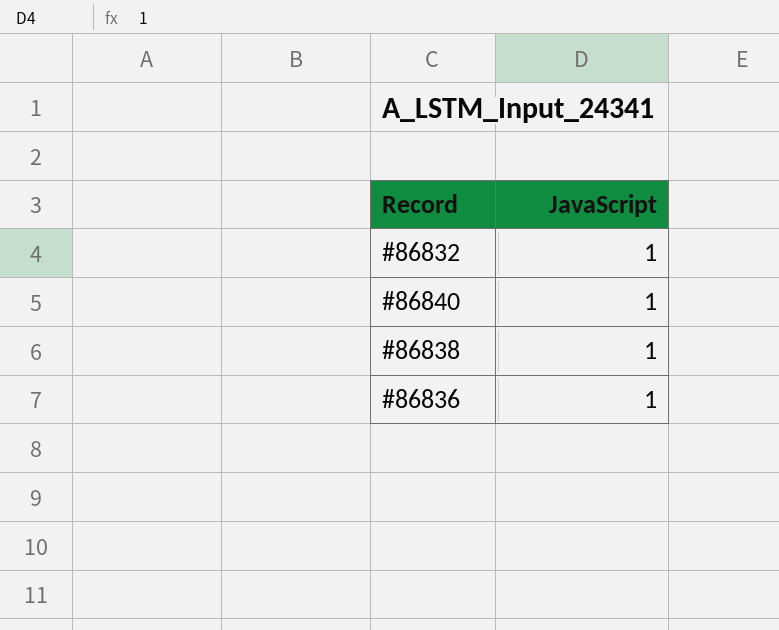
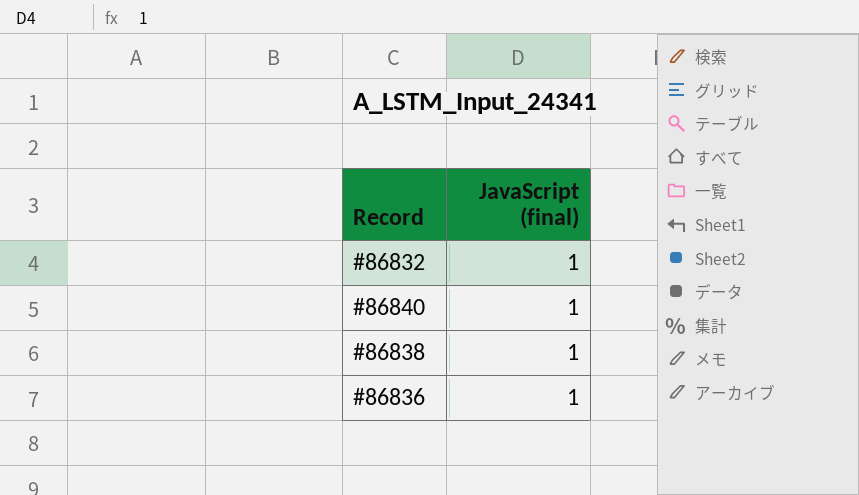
column name: JavaScript -> JavaScript (final)

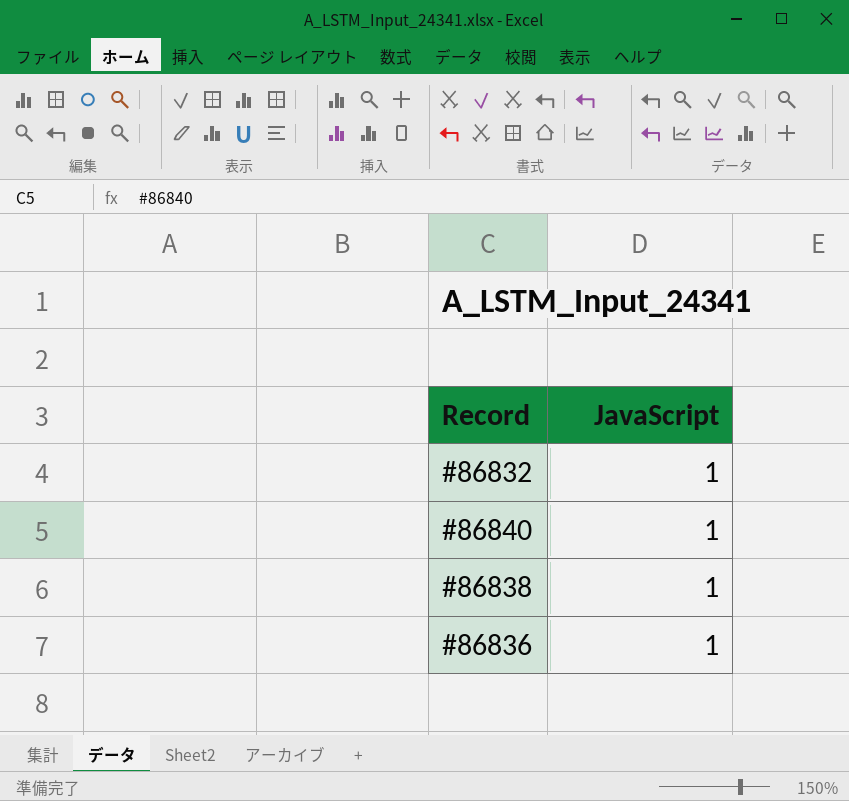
column name: JavaScript (final) -> JavaScript

